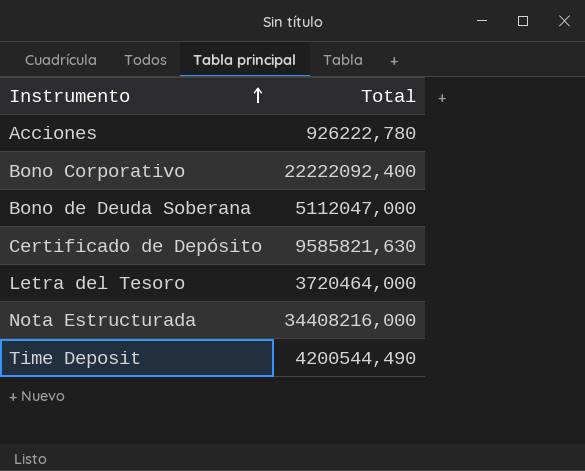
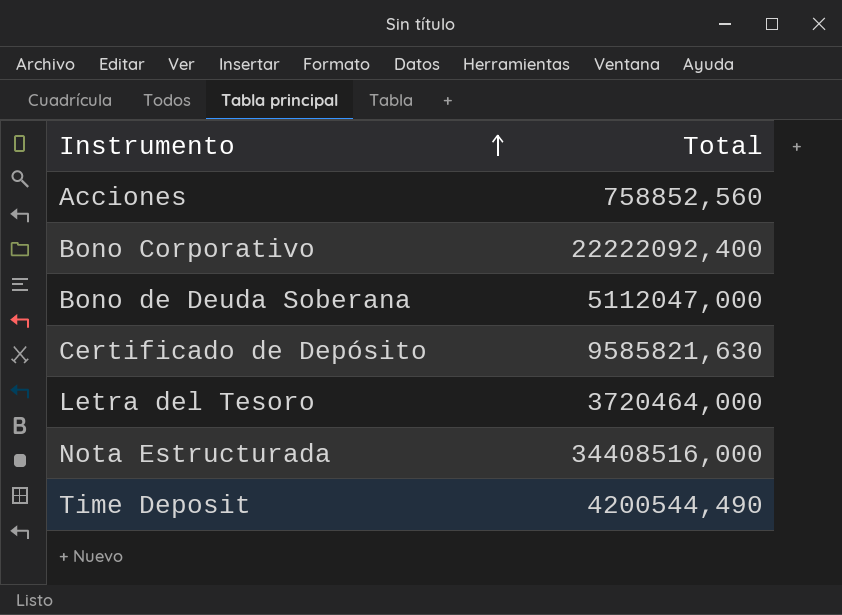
Acciones | Total: 926222,780 -> 758852,560
Nota Estructurada | Total: 34408216,000 -> 34408516,000

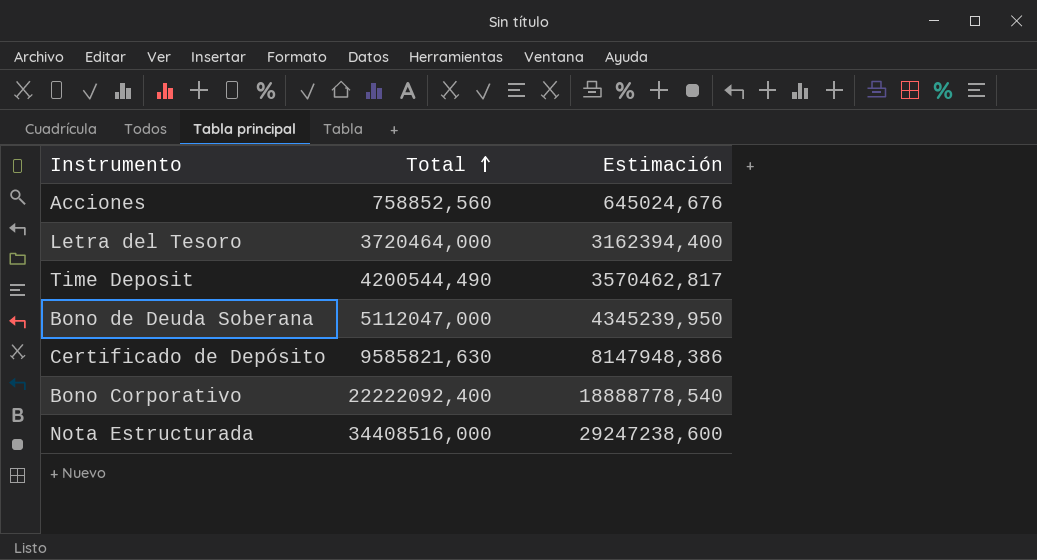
row order: Instrumento ascending -> Total ascending
column Estimación | formula: none -> [Total] * 0,85

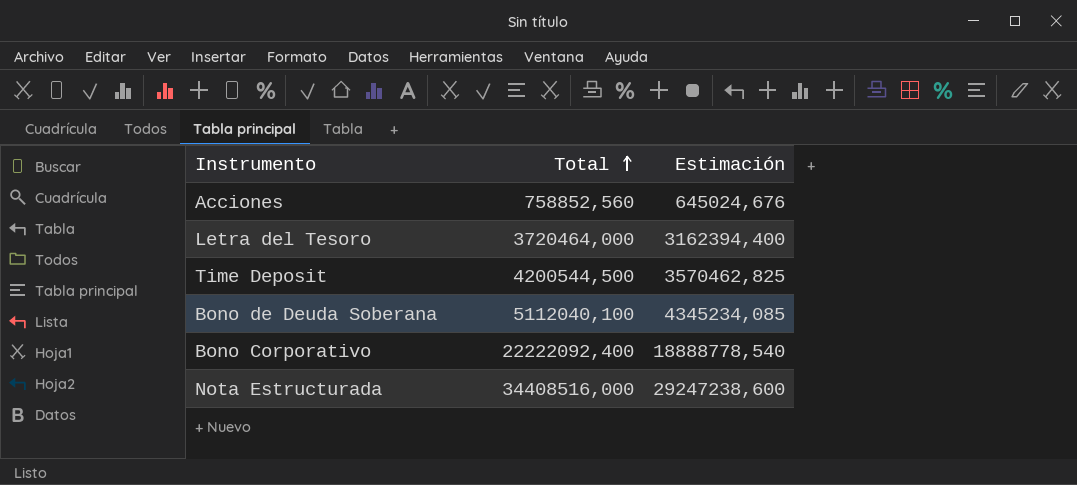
row Certificado de Depósito: 9585821,630 | 8147948,386 -> none
Time Deposit | Total: 4200544,490 -> 4200544,500
Time Deposit | Estimación: 3570462,817 -> 3570462,825
Bono de Deuda Soberana | Total: 5112047,000 -> 5112040,100
Bono de Deuda Soberana | Estimación: 4345239,950 -> 4345234,085

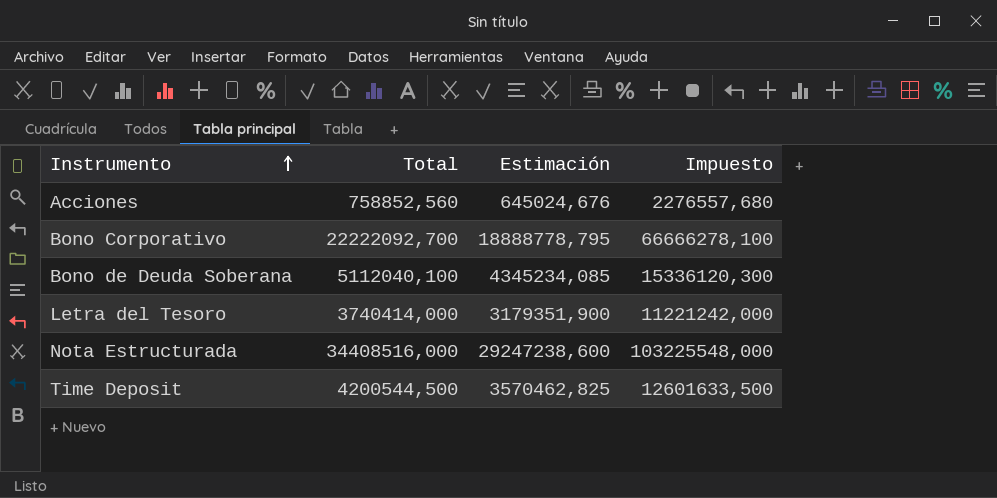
row order: Total ascending -> Instrumento ascending
column Impuesto | formula: none -> [Total] * 3
Bono Corporativo | Total: 22222092,400 -> 22222092,700
Bono Corporativo | Estimación: 18888778,540 -> 18888778,795
Letra del Tesoro | Total: 3720464,000 -> 3740414,000
Letra del Tesoro | Estimación: 3162394,400 -> 3179351,900

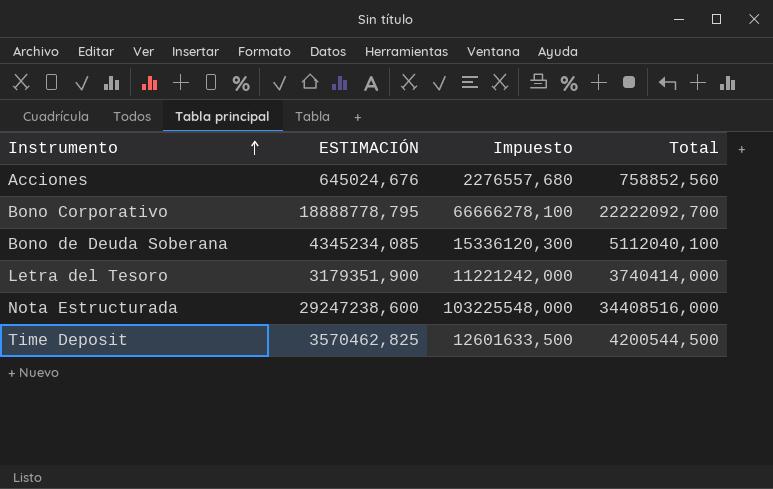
column name: Estimación -> ESTIMACIÓN
column Total | position: 2 -> 4

